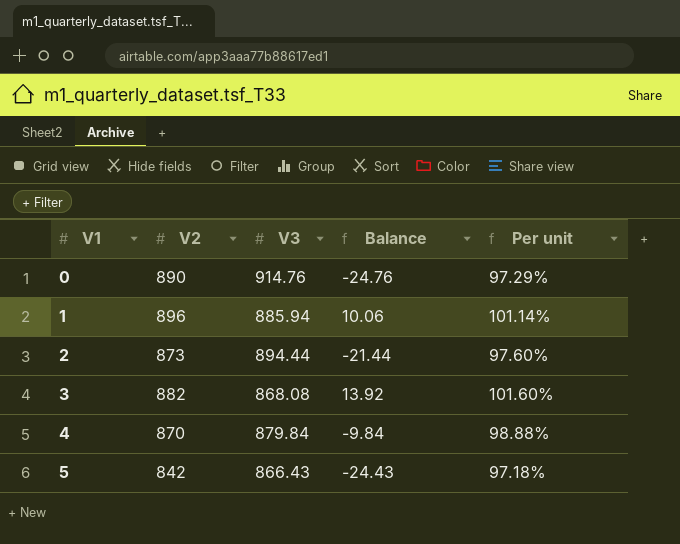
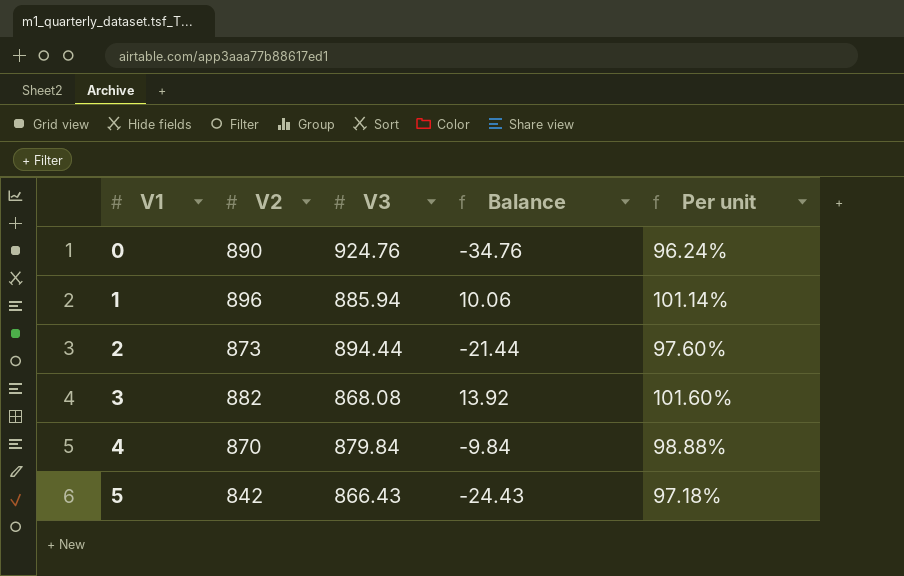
0 | V3: 914.76 -> 924.76
0 | Balance: -24.76 -> -34.76
0 | Per unit: 97.29% -> 96.24%

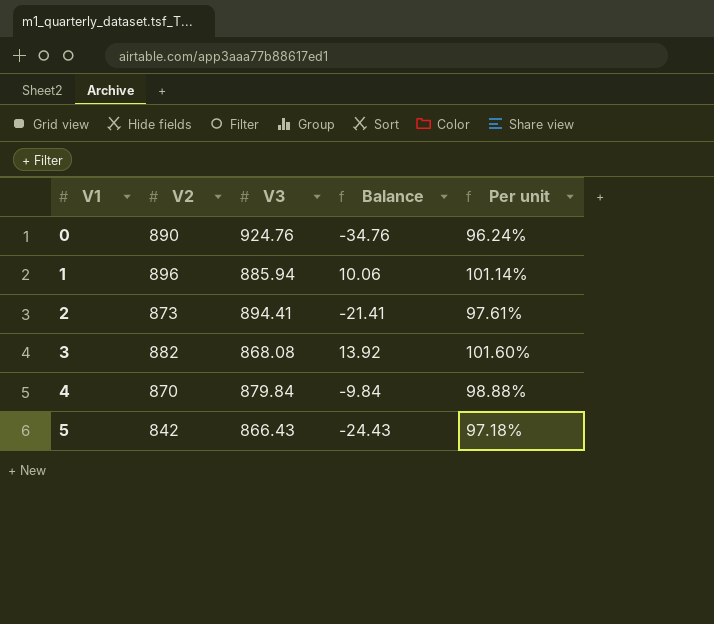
2 | V3: 894.44 -> 894.41
2 | Balance: -21.44 -> -21.41
2 | Per unit: 97.60% -> 97.61%

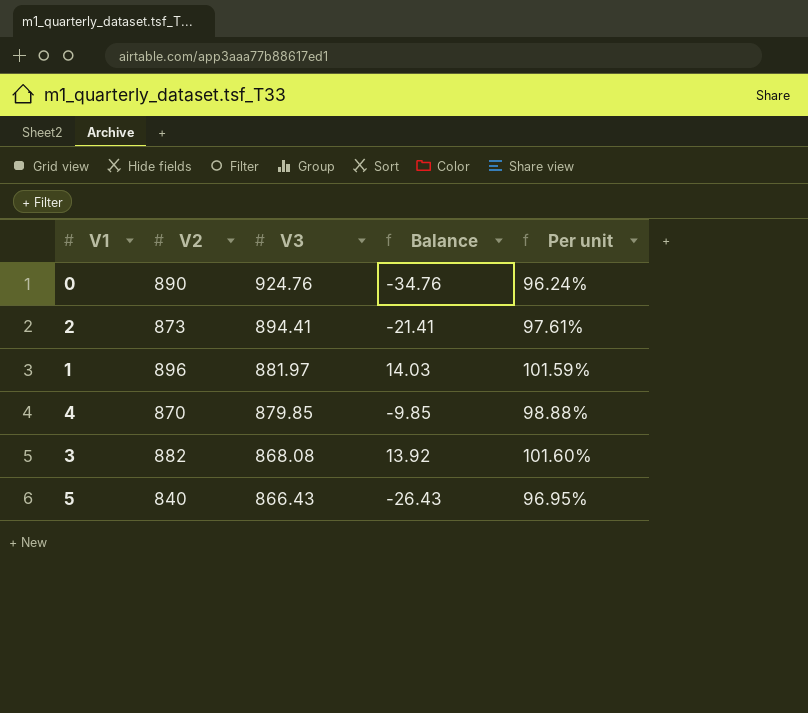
row order: V1 ascending -> V3 descending
1 | V3: 885.94 -> 881.97
1 | Balance: 10.06 -> 14.03
1 | Per unit: 101.14% -> 101.59%
4 | V3: 879.84 -> 879.85
4 | Balance: -9.84 -> -9.85
5 | V2: 842 -> 840
5 | Balance: -24.43 -> -26.43
5 | Per unit: 97.18% -> 96.95%

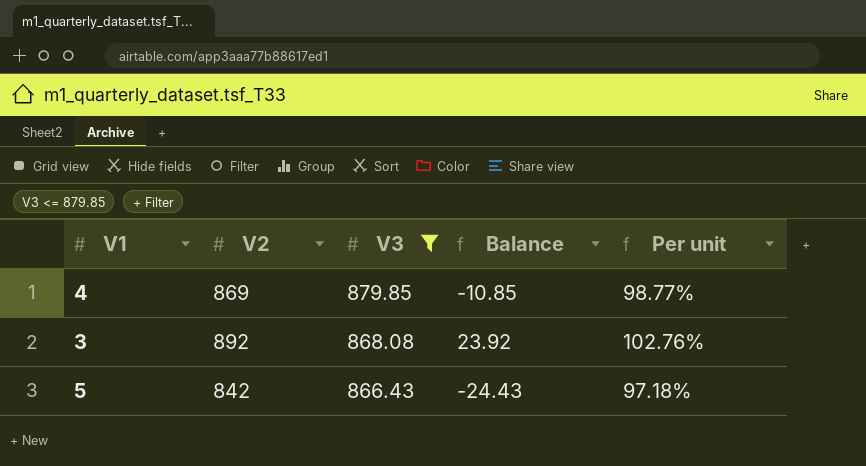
filter: none -> V3 <= 879.85
4 | V2: 870 -> 869
4 | Balance: -9.85 -> -10.85
4 | Per unit: 98.88% -> 98.77%
3 | V2: 882 -> 892
3 | Balance: 13.92 -> 23.92
3 | Per unit: 101.60% -> 102.76%
5 | V2: 840 -> 842
5 | Balance: -26.43 -> -24.43
5 | Per unit: 96.95% -> 97.18%

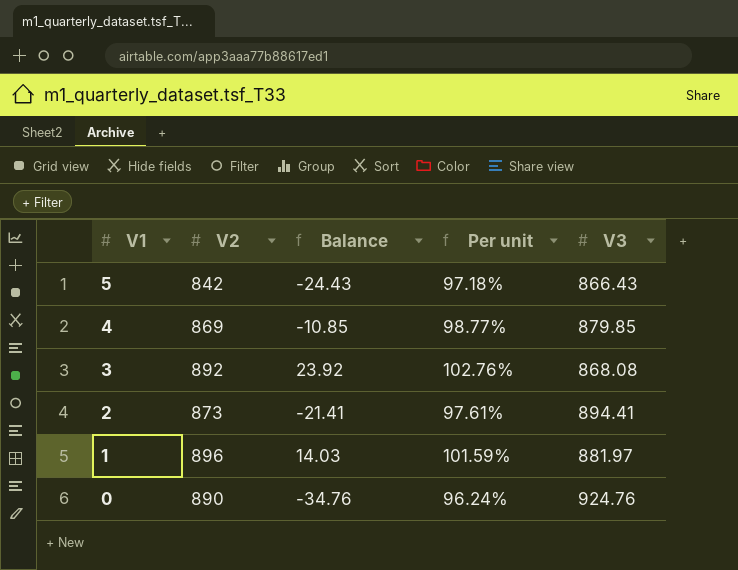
filter: V3 <= 879.85 -> none
row order: V3 descending -> V1 descending
column V3 | position: 3 -> 5

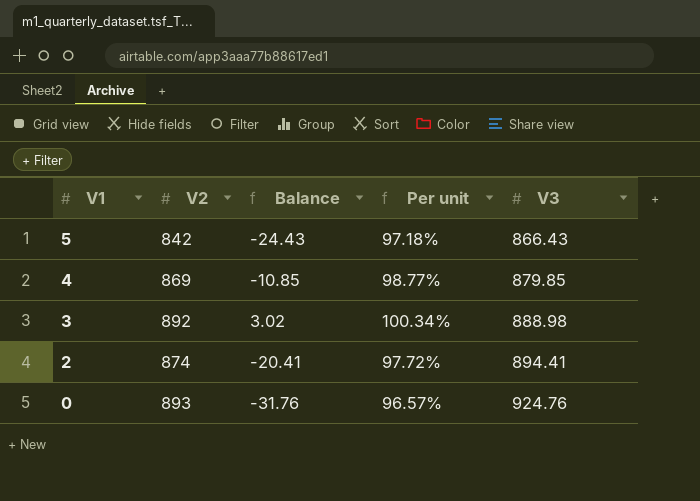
row 1: 896 | 14.03 | 101.59% | 881.97 -> none
3 | Balance: 23.92 -> 3.02
3 | Per unit: 102.76% -> 100.34%
3 | V3: 868.08 -> 888.98
2 | V2: 873 -> 874
2 | Balance: -21.41 -> -20.41
2 | Per unit: 97.61% -> 97.72%
0 | V2: 890 -> 893
0 | Balance: -34.76 -> -31.76
0 | Per unit: 96.24% -> 96.57%

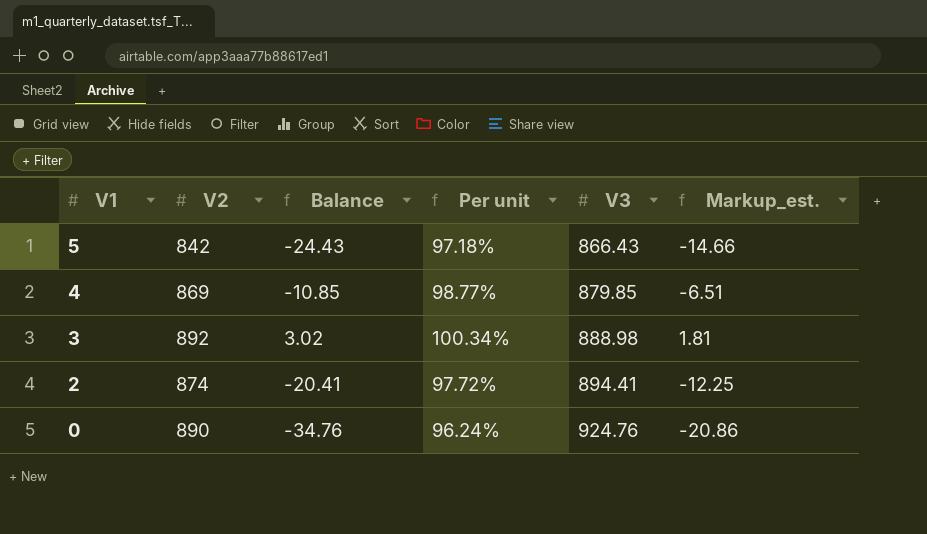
column Markup_est. | formula: none -> [Balance] * 0.6
0 | V2: 893 -> 890
0 | Balance: -31.76 -> -34.76
0 | Per unit: 96.57% -> 96.24%

